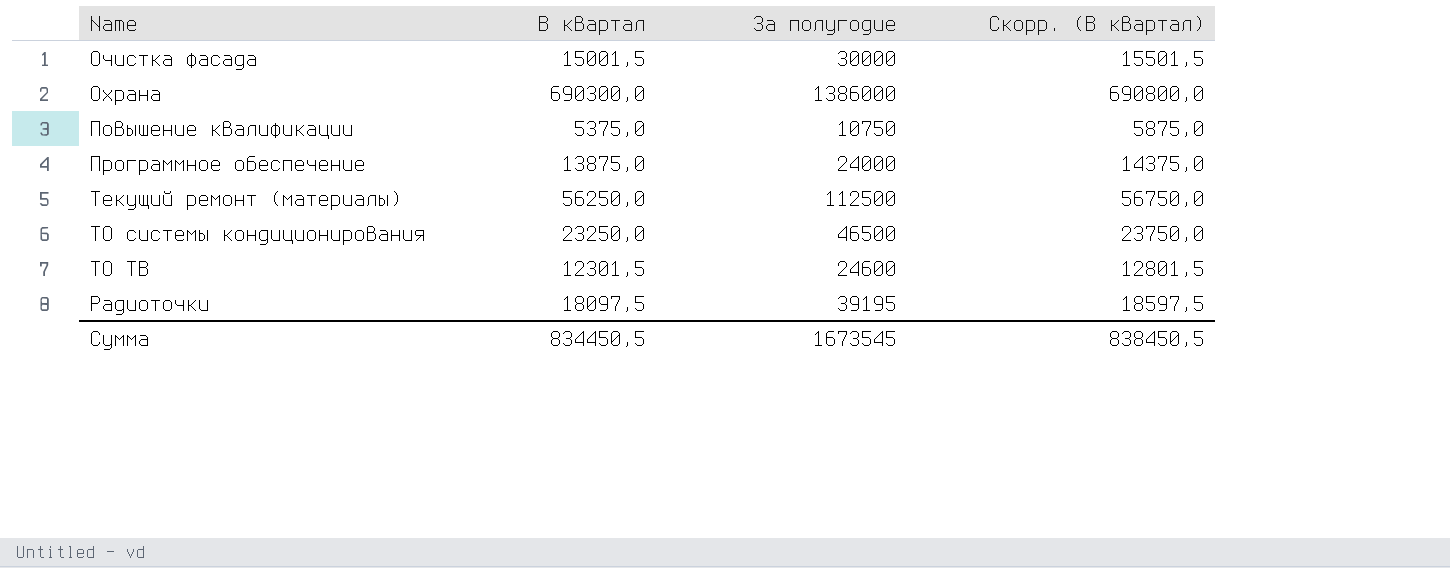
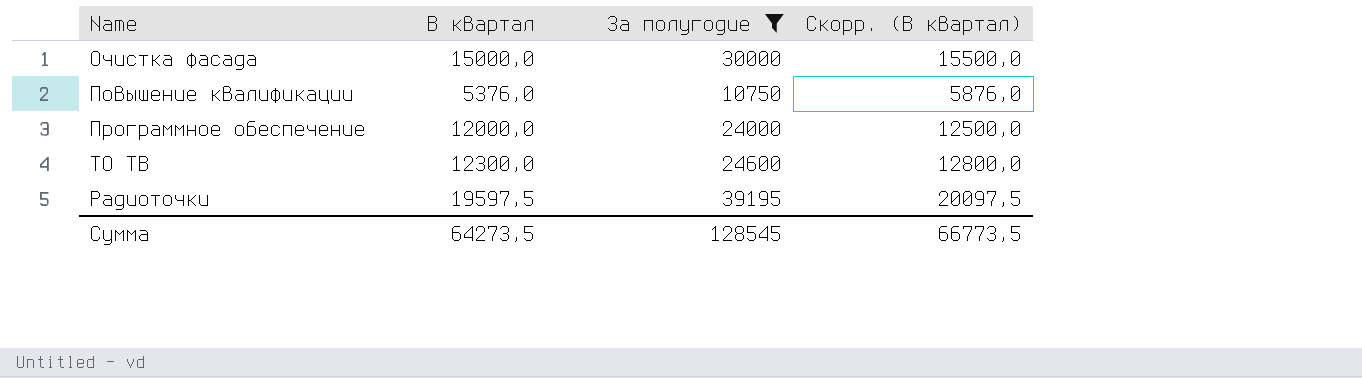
filter: none -> За полугодие <= 39195
Очистка фасада | В квартал: 15001,5 -> 15000,0
Очистка фасада | Скорр. (В квартал): 15501,5 -> 15500,0
Повышение квалификации | В квартал: 5375,0 -> 5376,0
Повышение квалификации | Скорр. (В квартал): 5875,0 -> 5876,0
Программное обеспечение | В квартал: 13875,0 -> 12000,0
Программное обеспечение | Скорр. (В квартал): 14375,0 -> 12500,0
ТО ТВ | В квартал: 12301,5 -> 12300,0
ТО ТВ | Скорр. (В квартал): 12801,5 -> 12800,0
Радиоточки | В квартал: 18097,5 -> 19597,5
Радиоточки | Скорр. (В квартал): 18597,5 -> 20097,5
Сумма | В квартал: 834450,5 -> 64273,5
Сумма | За полугодие: 1673545 -> 128545
Сумма | Скорр. (В квартал): 838450,5 -> 66773,5

